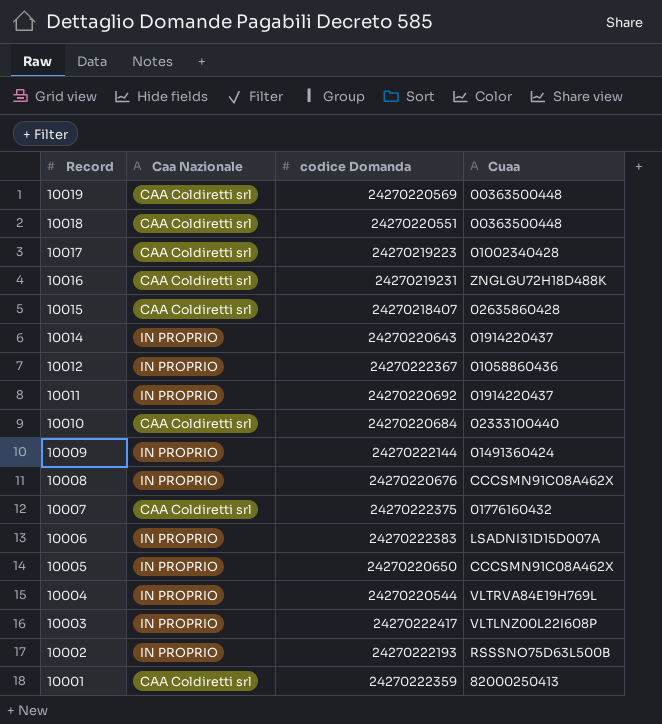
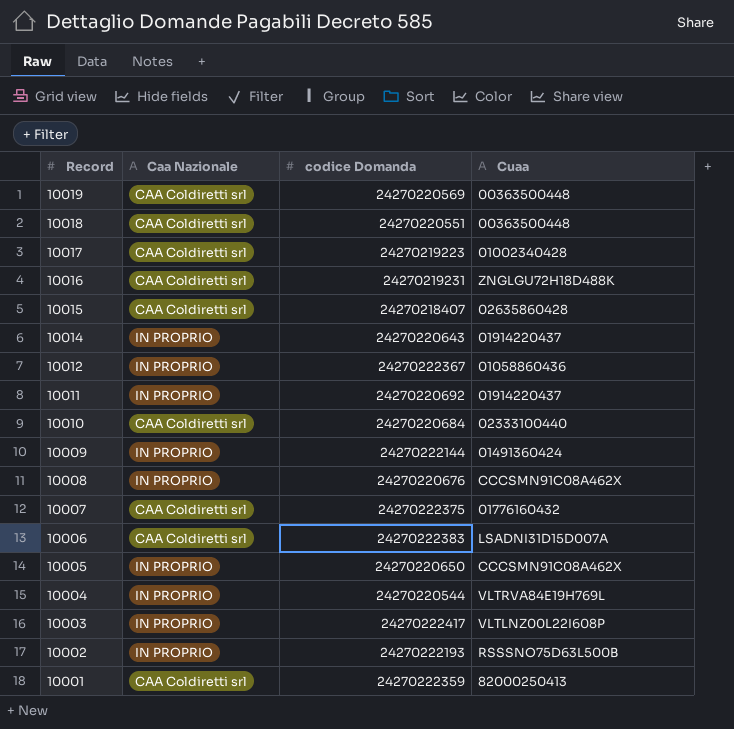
10006 | Caa Nazionale: IN PROPRIO -> CAA Coldiretti srl

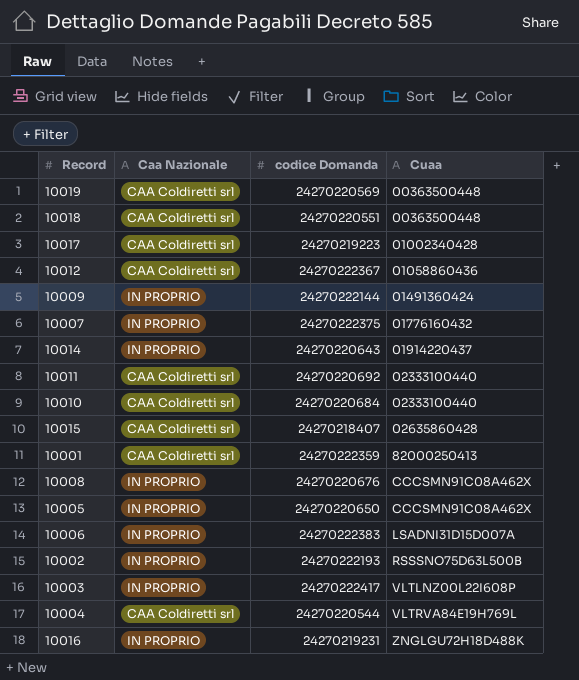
row order: Record descending -> Cuaa ascending
10012 | Caa Nazionale: IN PROPRIO -> CAA Coldiretti srl
10007 | Caa Nazionale: CAA Coldiretti srl -> IN PROPRIO
10011 | Caa Nazionale: IN PROPRIO -> CAA Coldiretti srl
10011 | Cuaa: 01914220437 -> 02333100440
10006 | Caa Nazionale: CAA Coldiretti srl -> IN PROPRIO
10004 | Caa Nazionale: IN PROPRIO -> CAA Coldiretti srl
10016 | Caa Nazionale: CAA Coldiretti srl -> IN PROPRIO

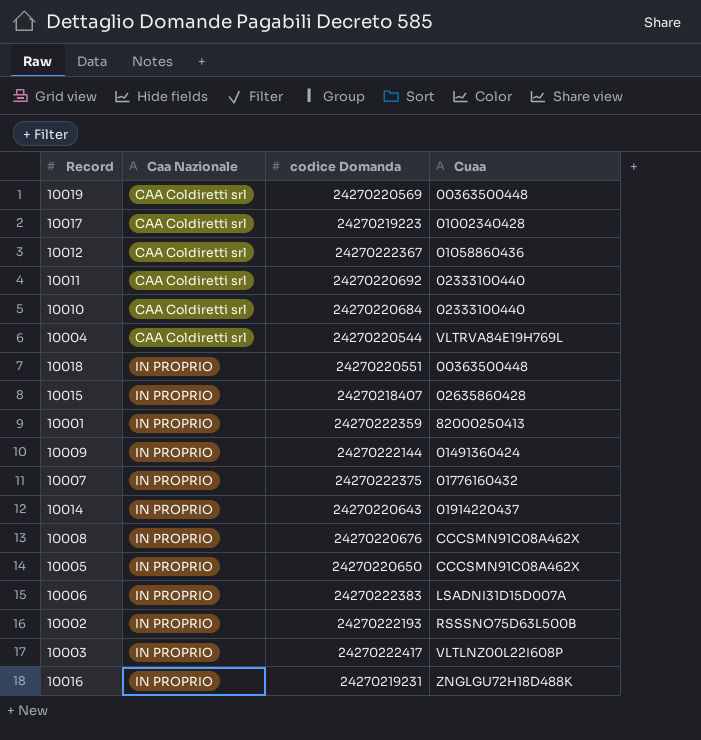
row order: Cuaa ascending -> Caa Nazionale ascending
10018 | Caa Nazionale: CAA Coldiretti srl -> IN PROPRIO
10015 | Caa Nazionale: CAA Coldiretti srl -> IN PROPRIO
10001 | Caa Nazionale: CAA Coldiretti srl -> IN PROPRIO

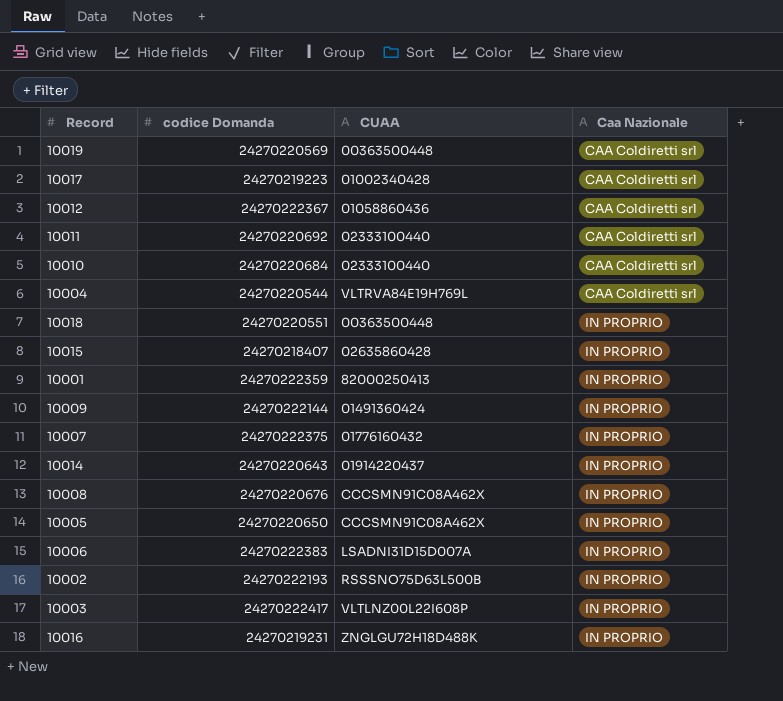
column name: Cuaa -> CUAA
column Caa Nazionale | position: 2 -> 4

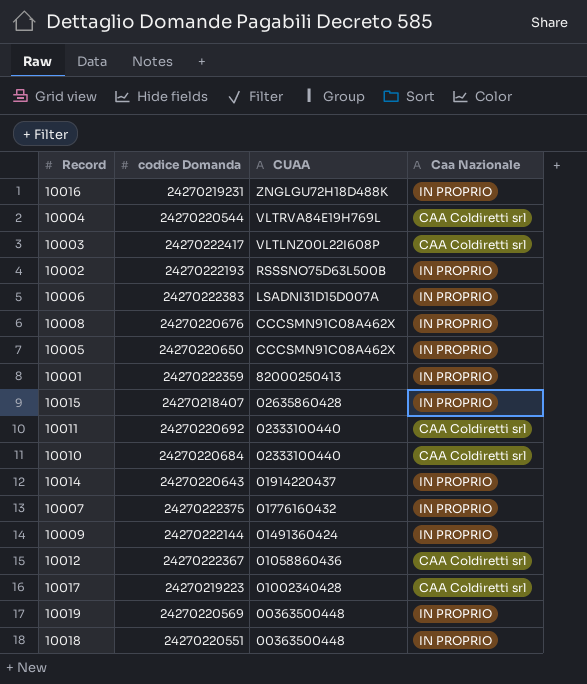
row order: Caa Nazionale ascending -> CUAA descending
10003 | Caa Nazionale: IN PROPRIO -> CAA Coldiretti srl
10019 | Caa Nazionale: CAA Coldiretti srl -> IN PROPRIO

